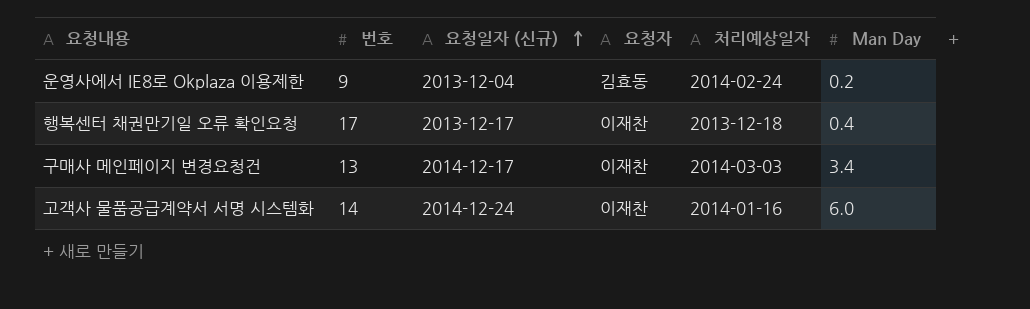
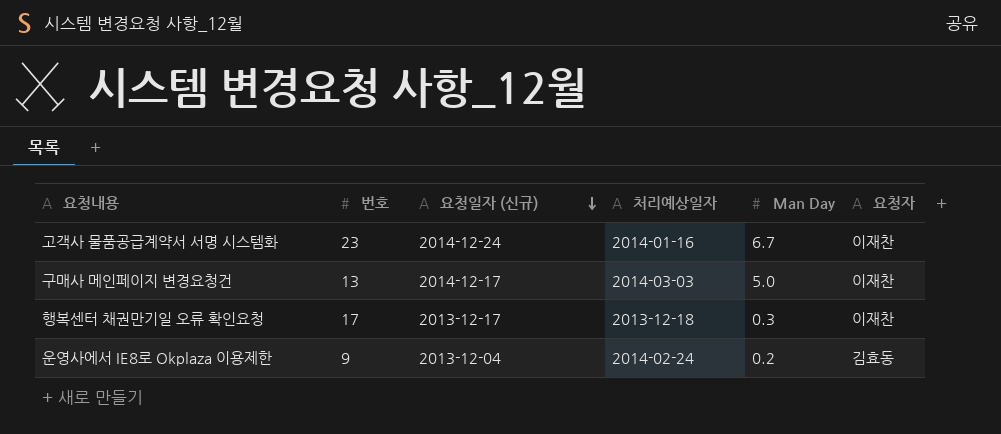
row order: 요청일자 (신규) ascending -> 요청일자 (신규) descending
column 요청자 | position: 4 -> 6
고객사 물품공급계약서 서명 시스템화 | 번호: 14 -> 23
고객사 물품공급계약서 서명 시스템화 | Man Day: 6.0 -> 6.7
구매사 메인페이지 변경요청건 | Man Day: 3.4 -> 5.0
행복센터 채권만기일 오류 확인요청 | Man Day: 0.4 -> 0.3

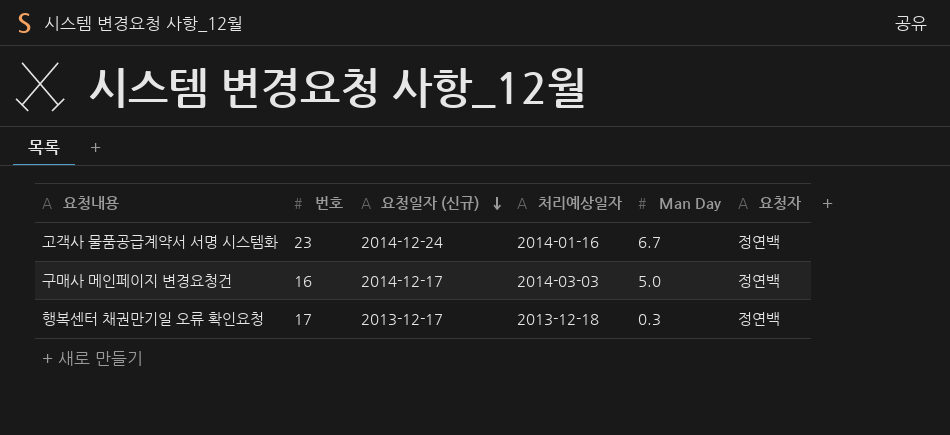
row 운영사에서 IE8로 Okplaza 이용제한: 9 | 2013-12-04 | 2014-02-24 | 0.2 | 김효동 -> none
고객사 물품공급계약서 서명 시스템화 | 요청자: 이재찬 -> 정연백
구매사 메인페이지 변경요청건 | 번호: 13 -> 16
구매사 메인페이지 변경요청건 | 요청자: 이재찬 -> 정연백
행복센터 채권만기일 오류 확인요청 | 요청자: 이재찬 -> 정연백

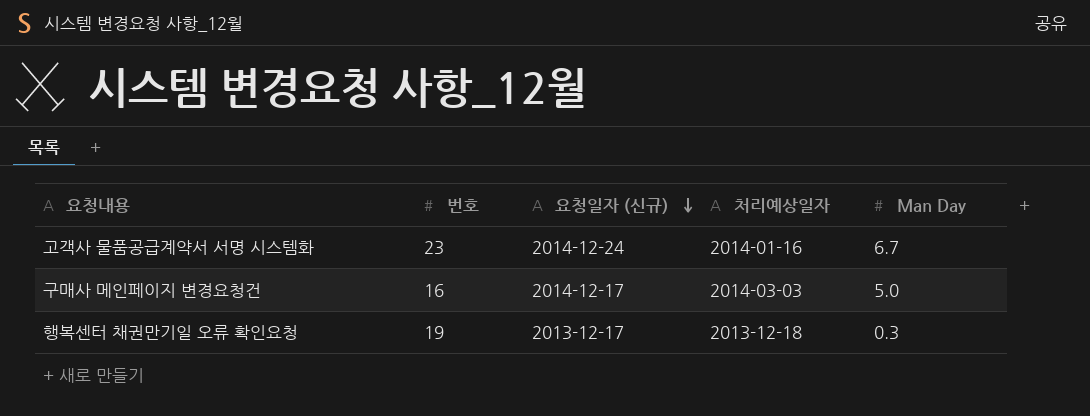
column 요청자 | position: 6 -> none
행복센터 채권만기일 오류 확인요청 | 번호: 17 -> 19

